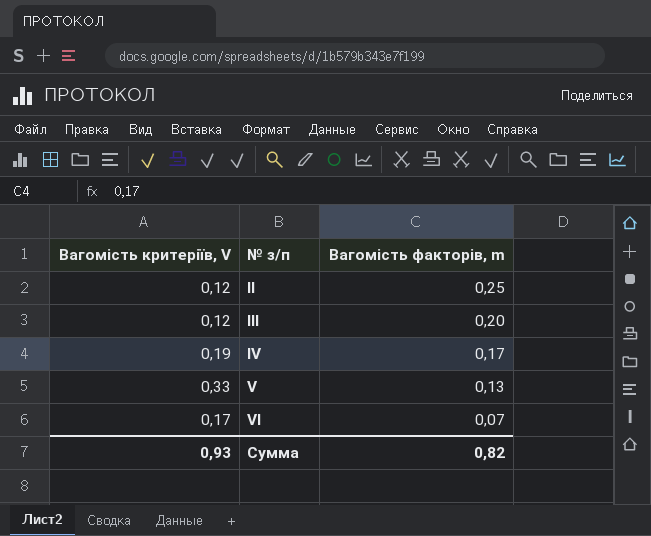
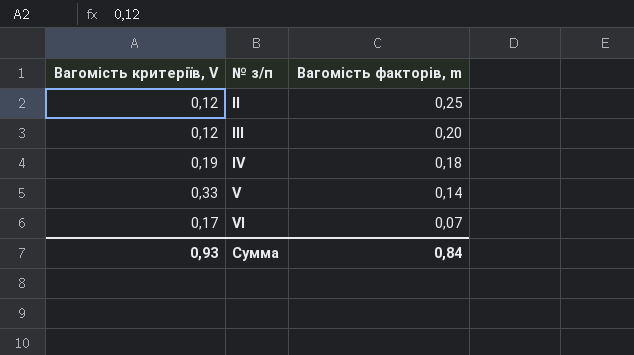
ІV | Вагомість факторів, m: 0,17 -> 0,18
V | Вагомість факторів, m: 0,13 -> 0,14
Сумма | Вагомість факторів, m: 0,82 -> 0,84

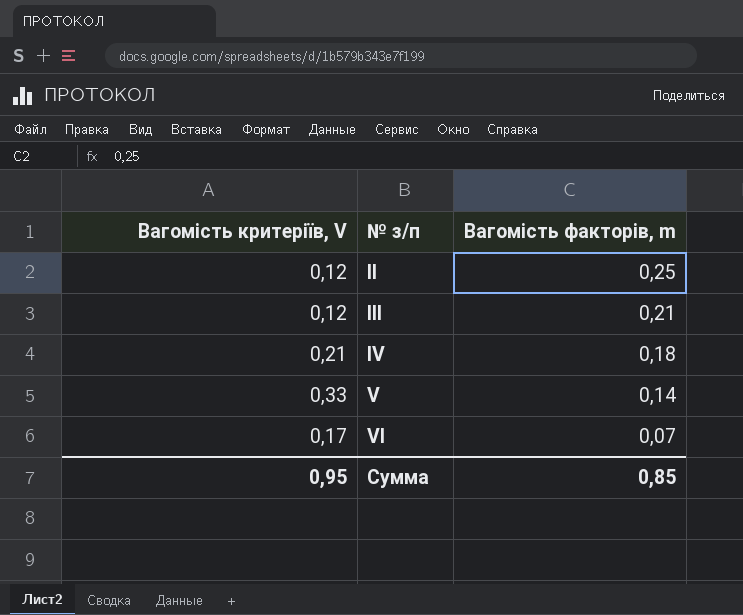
ІІІ | Вагомість факторів, m: 0,20 -> 0,21
ІV | Вагомість критеріїв, V: 0,19 -> 0,21
Сумма | Вагомість критеріїв, V: 0,93 -> 0,95
Сумма | Вагомість факторів, m: 0,84 -> 0,85

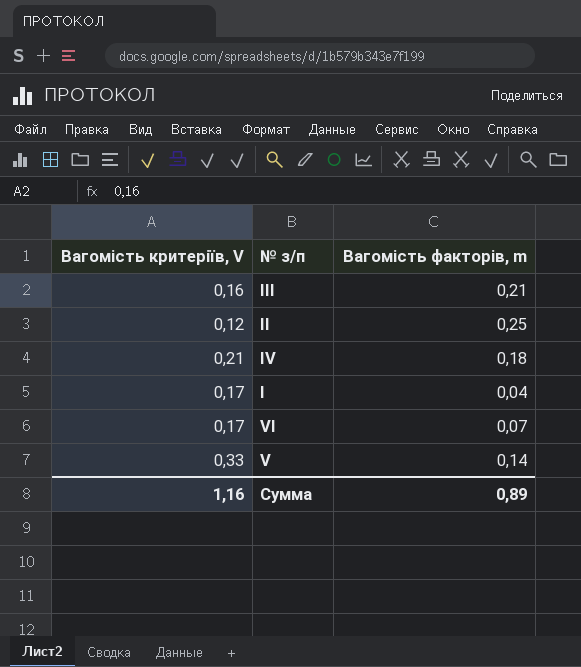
row order: Вагомість факторів, m descending -> № з/п descending
ІІІ | Вагомість критеріїв, V: 0,12 -> 0,16
row І: none -> 0,17 | 0,04
Сумма | Вагомість критеріїв, V: 0,95 -> 1,16
Сумма | Вагомість факторів, m: 0,85 -> 0,89

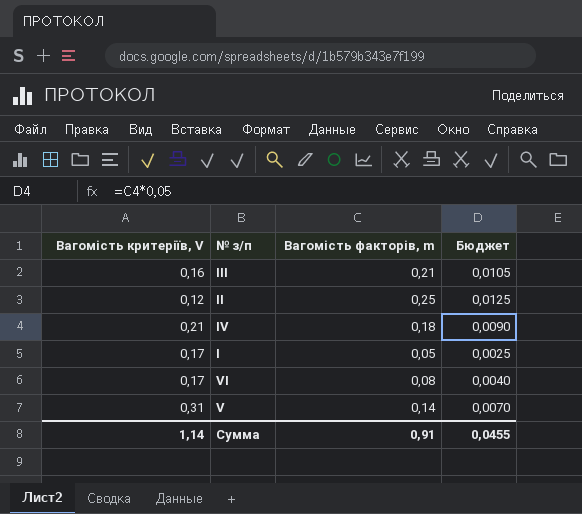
column Бюджет | formula: none -> [Вагомість факторів, m] * 0,05
І | Вагомість факторів, m: 0,04 -> 0,05
VІ | Вагомість факторів, m: 0,07 -> 0,08
V | Вагомість критеріїв, V: 0,33 -> 0,31
Сумма | Вагомість критеріїв, V: 1,16 -> 1,14
Сумма | Вагомість факторів, m: 0,89 -> 0,91

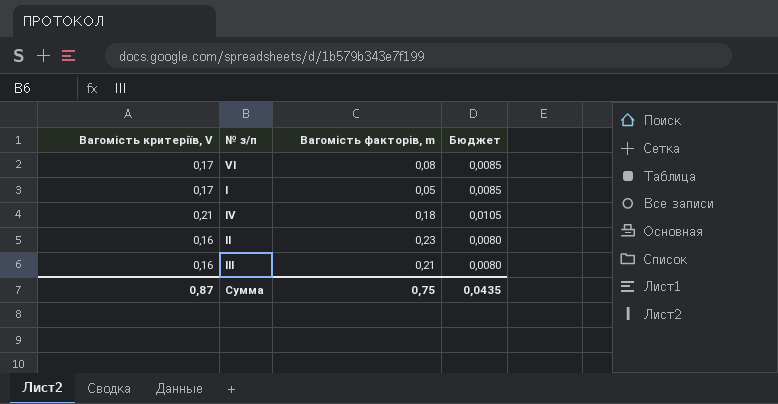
row order: № з/п descending -> № з/п ascending
column Бюджет | formula: [Вагомість факторів, m] * 0,05 -> [Вагомість критеріїв, V] * 0,05
row V: 0,31 | 0,14 | 0,0070 -> none
ІІ | Вагомість критеріїв, V: 0,12 -> 0,16
ІІ | Вагомість факторів, m: 0,25 -> 0,23
Сумма | Вагомість критеріїв, V: 1,14 -> 0,87
Сумма | Вагомість факторів, m: 0,91 -> 0,75
Сумма | Бюджет: 0,0455 -> 0,0435

